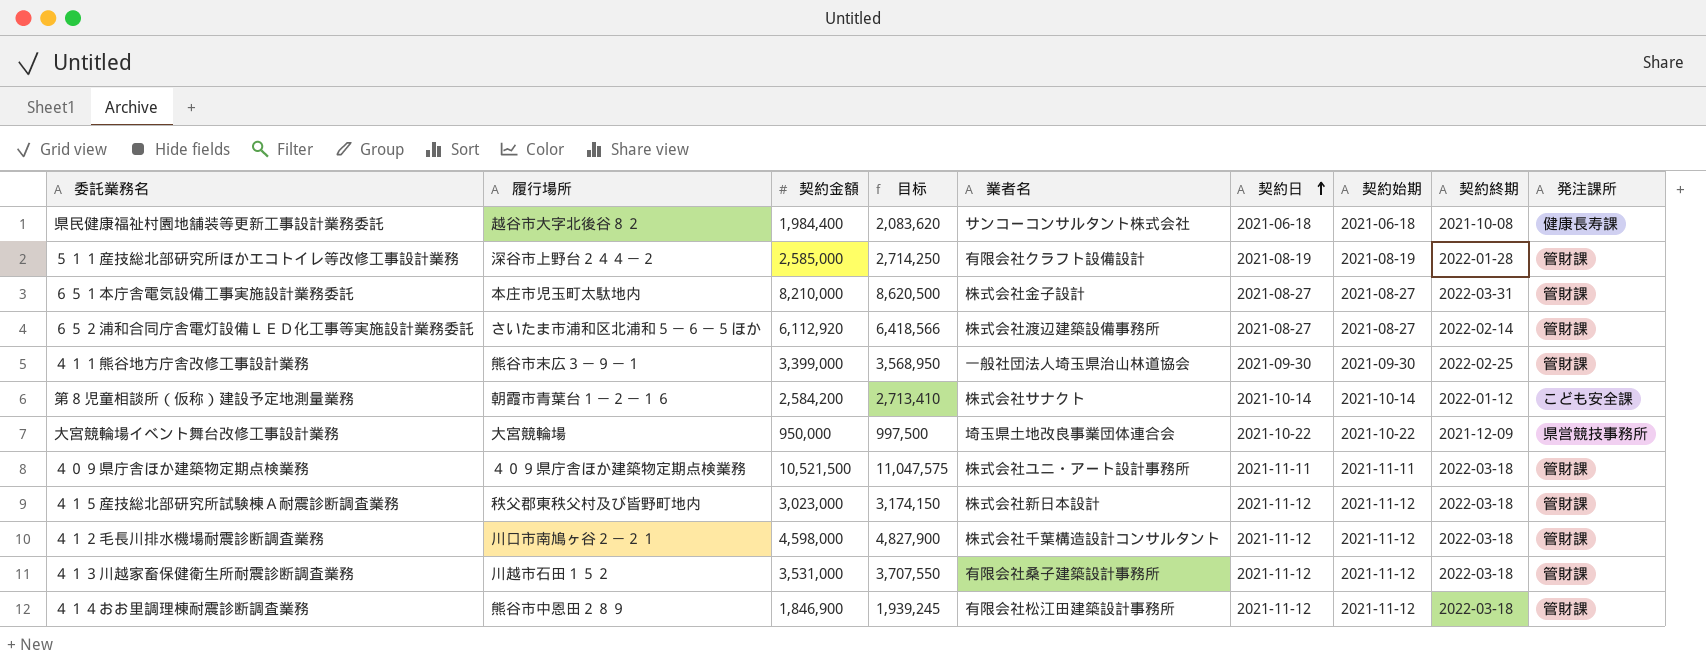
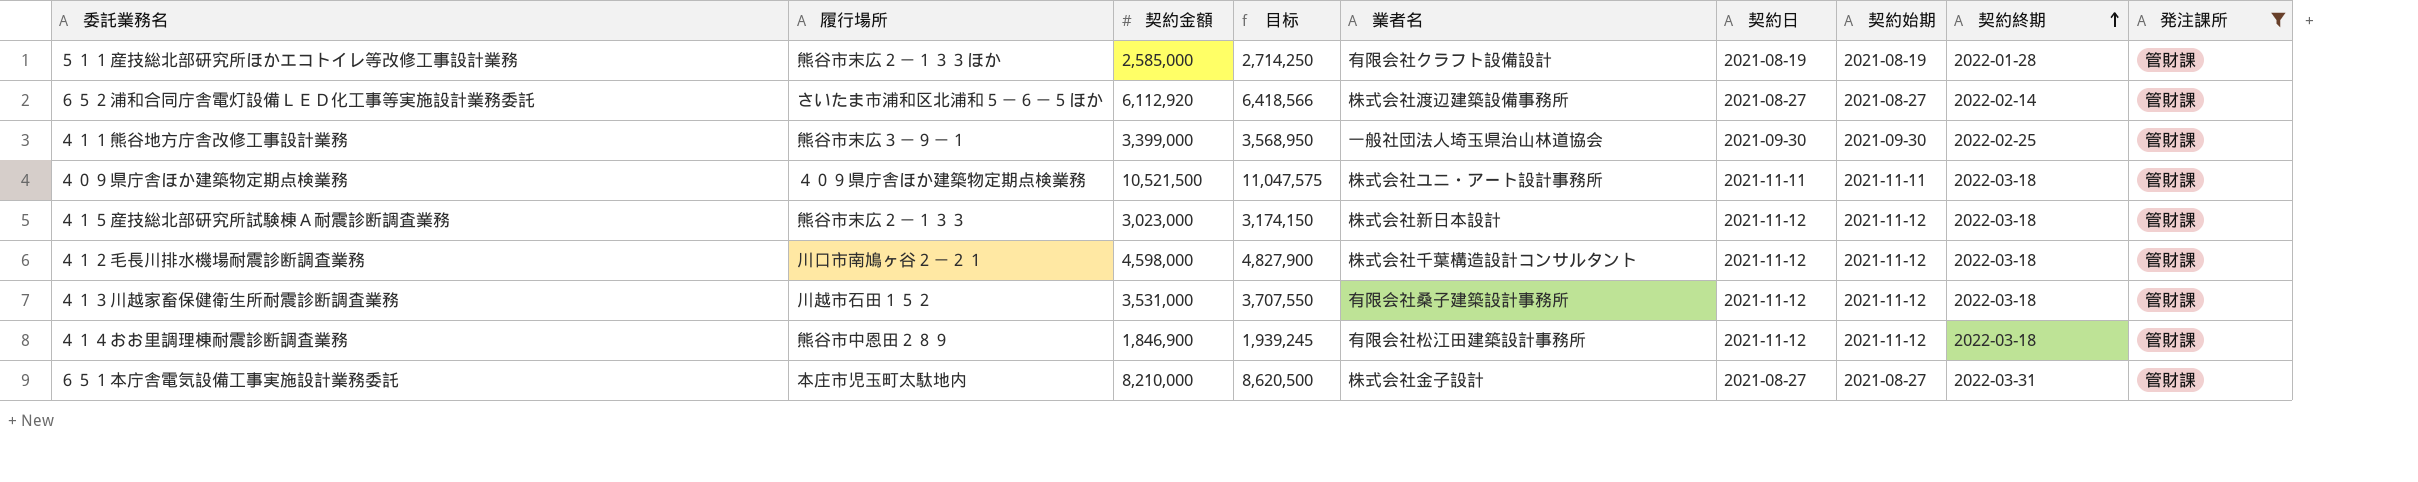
filter: none -> 発注課所 = 管財課
row order: 契約日 ascending -> 契約終期 ascending
５１１産技総北部研究所ほかエコトイレ等改修工事設計業務 | 履行場所: 深谷市上野台２４４－２ -> 熊谷市末広２－１３３ほか
４１５産技総北部研究所試験棟Ａ耐震診断調査業務 | 履行場所: 秩父郡東秩父村及び皆野町地内 -> 熊谷市末広２－１３３

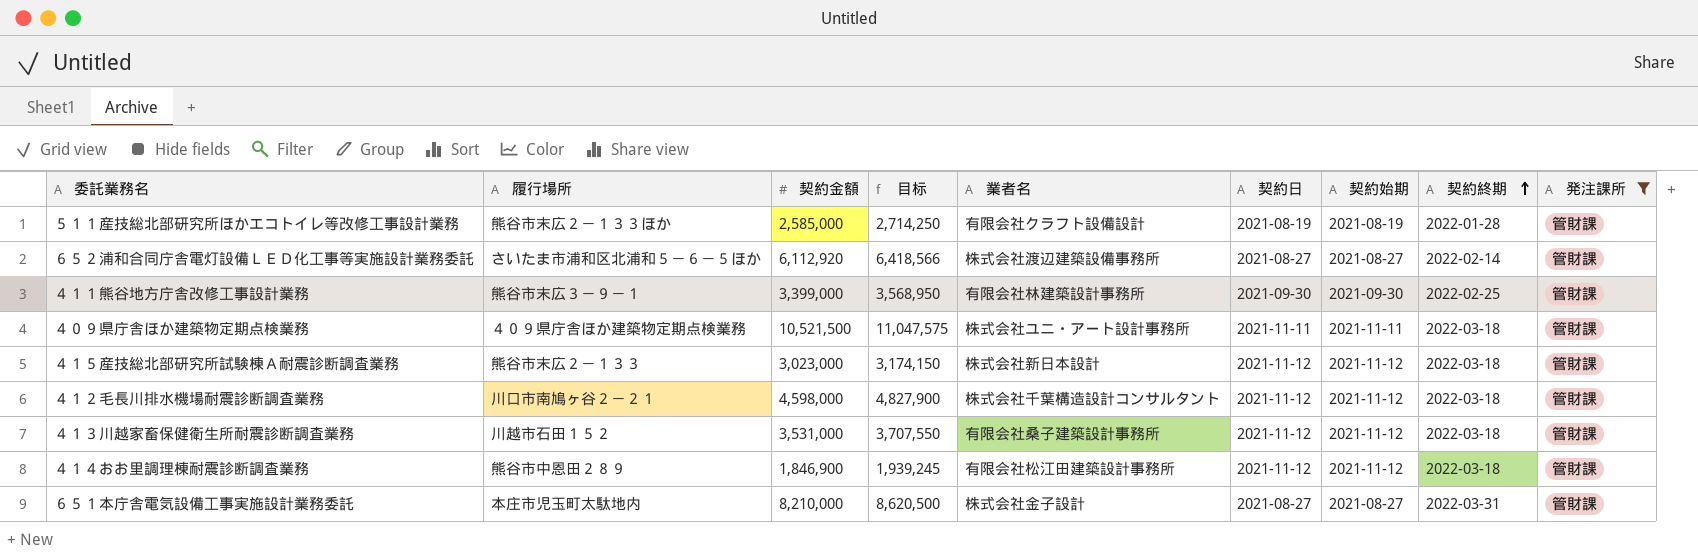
４１１熊谷地方庁舎改修工事設計業務 | 業者名: 一般社団法人埼玉県治山林道協会 -> 有限会社林建築設計事務所

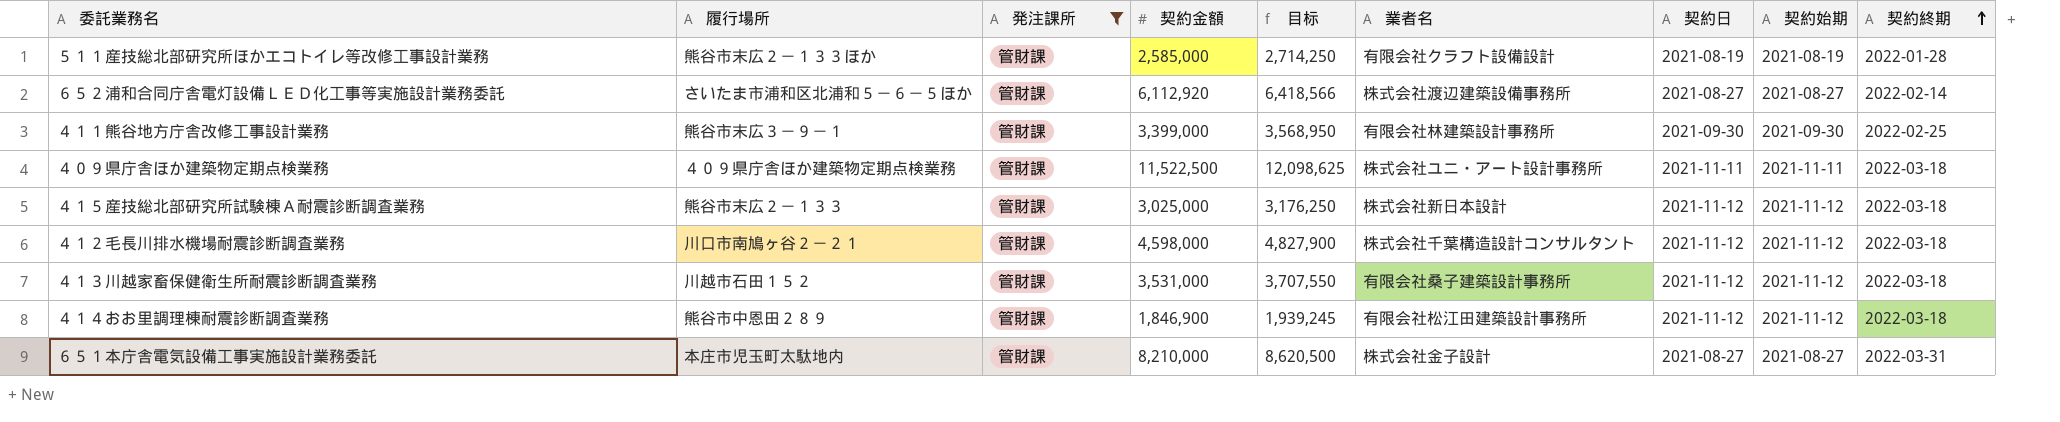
column 発注課所 | position: 9 -> 3
４０９県庁舎ほか建築物定期点検業務 | 契約金額: 10,521,500 -> 11,522,500
４０９県庁舎ほか建築物定期点検業務 | 目标: 11,047,575 -> 12,098,625
４１５産技総北部研究所試験棟Ａ耐震診断調査業務 | 契約金額: 3,023,000 -> 3,025,000
４１５産技総北部研究所試験棟Ａ耐震診断調査業務 | 目标: 3,174,150 -> 3,176,250

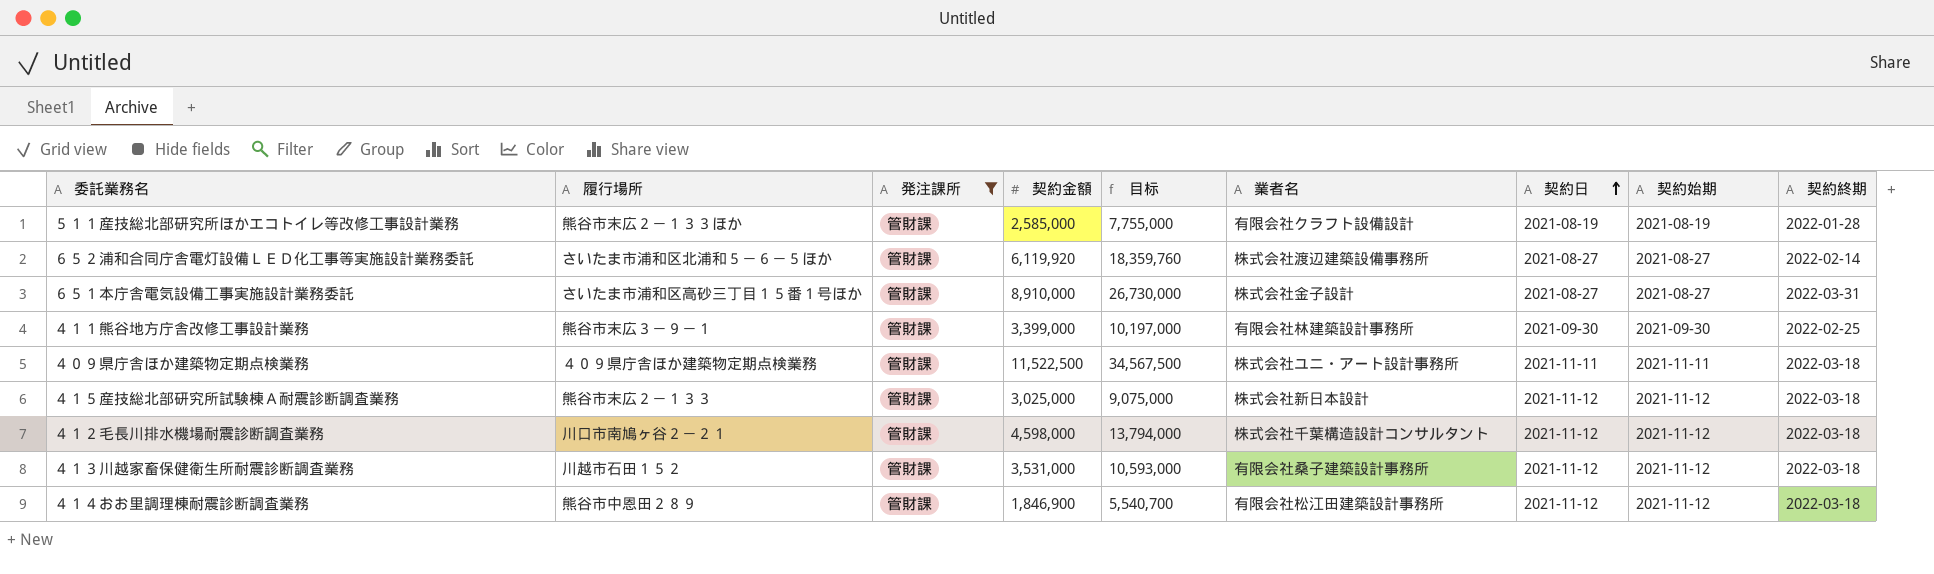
row order: 契約終期 ascending -> 契約日 ascending
column 目标 | formula: [契約金額] * 1.05 -> [契約金額] * 3
６５２浦和合同庁舎電灯設備ＬＥＤ化工事等実施設計業務委託 | 契約金額: 6,112,920 -> 6,119,920
６５１本庁舎電気設備工事実施設計業務委託 | 履行場所: 本庄市児玉町太駄地内 -> さいたま市浦和区高砂三丁目１５番１号ほか
６５１本庁舎電気設備工事実施設計業務委託 | 契約金額: 8,210,000 -> 8,910,000

